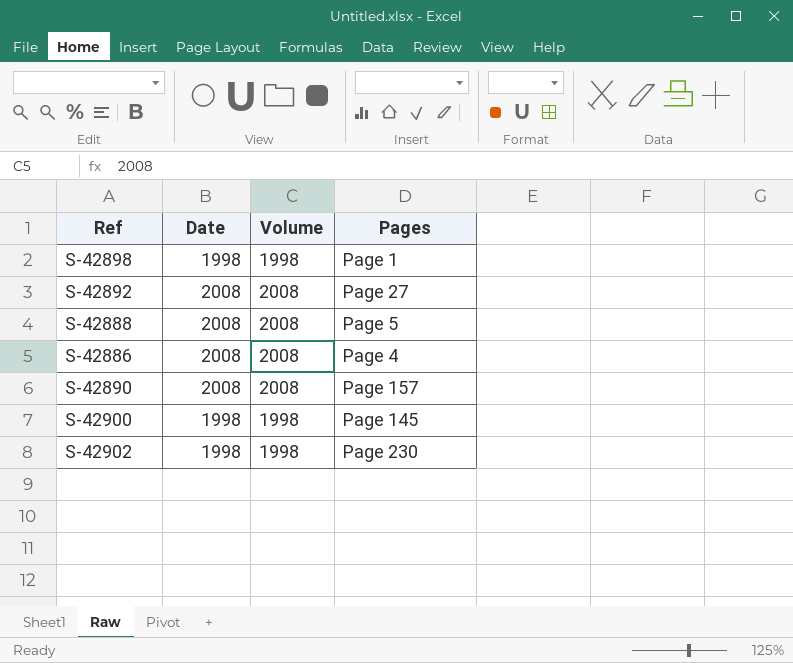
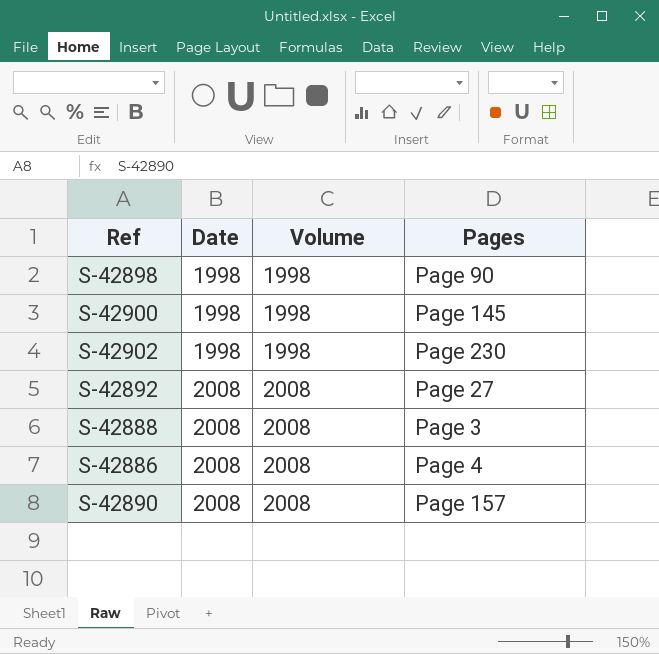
row order: none -> Date ascending
S-42898 | Pages: Page 1 -> Page 90
S-42888 | Pages: Page 5 -> Page 3

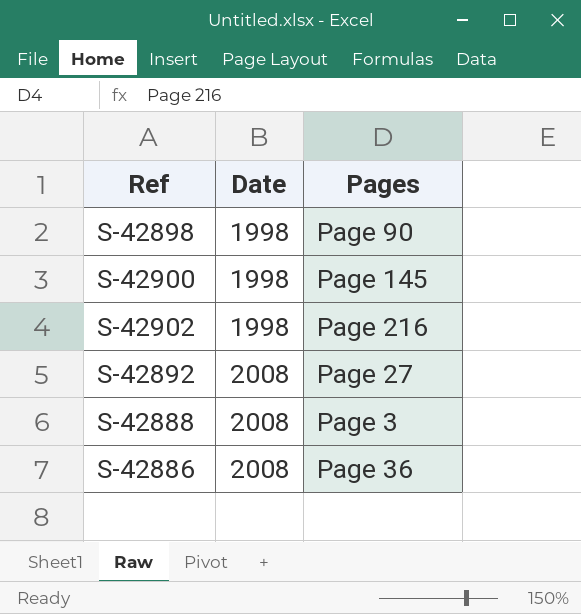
column Volume | position: 3 -> none
row S-42890: 2008 | 2008 | Page 157 -> none
S-42902 | Pages: Page 230 -> Page 216
S-42886 | Pages: Page 4 -> Page 36

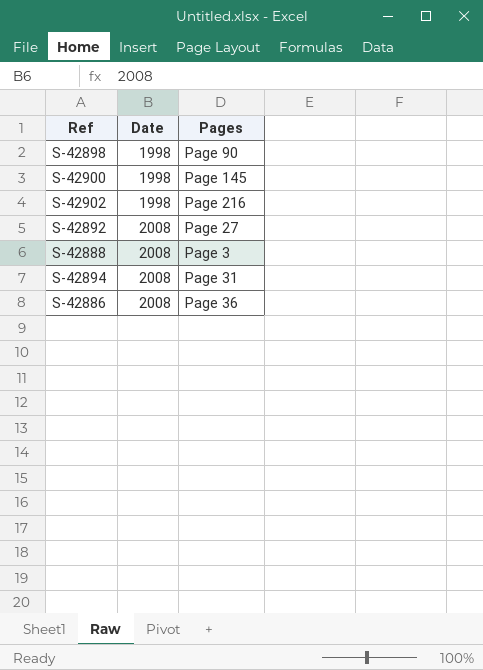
row S-42894: none -> 2008 | Page 31

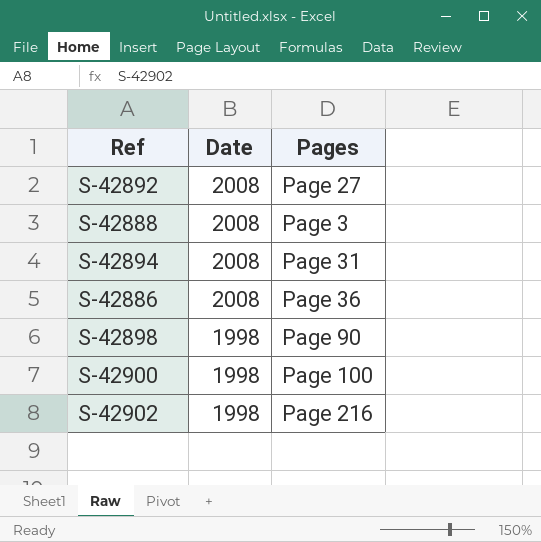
row order: Date ascending -> Date descending
S-42900 | Pages: Page 145 -> Page 100

